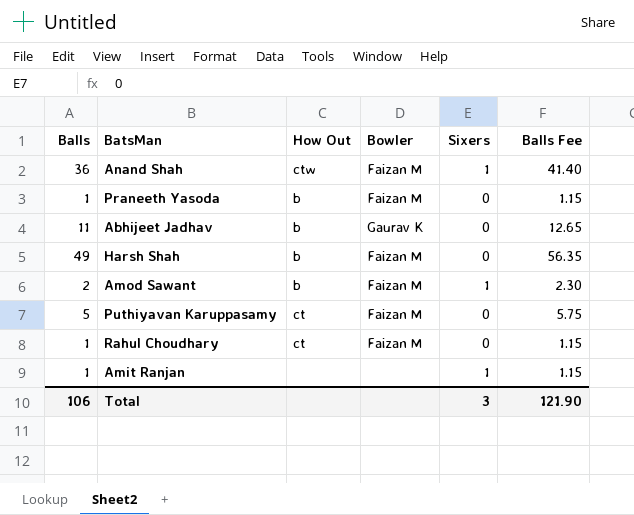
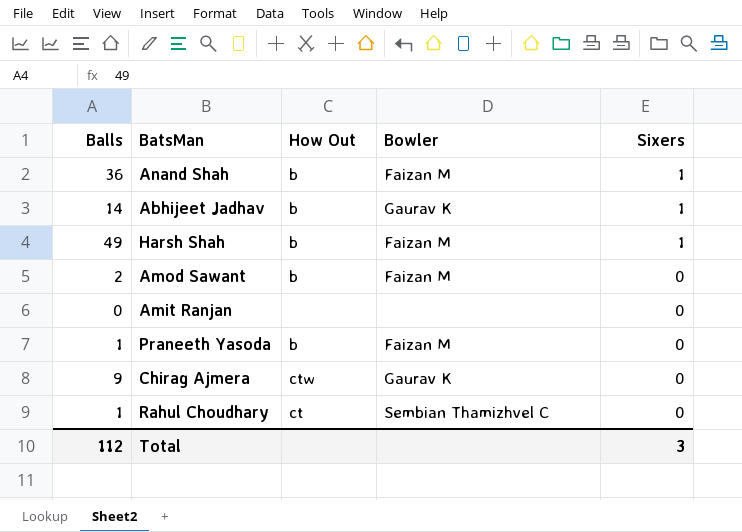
row order: none -> Sixers descending
column Balls Fee | formula: [Balls] * 1.15 -> none
row Puthiyavan Karuppasamy: 5 | ct | Faizan M | 0 | 5.75 -> none
Anand Shah | How Out: ctw -> b
Abhijeet Jadhav | Balls: 11 -> 14
Abhijeet Jadhav | Sixers: 0 -> 1
Harsh Shah | Sixers: 0 -> 1
Amod Sawant | Sixers: 1 -> 0
Amit Ranjan | Balls: 1 -> 0
Amit Ranjan | Sixers: 1 -> 0
row Chirag Ajmera: none -> 9 | ctw | Gaurav K | 0
Rahul Choudhary | Bowler: Faizan M -> Sembian Thamizhvel C
Total | Balls: 106 -> 112

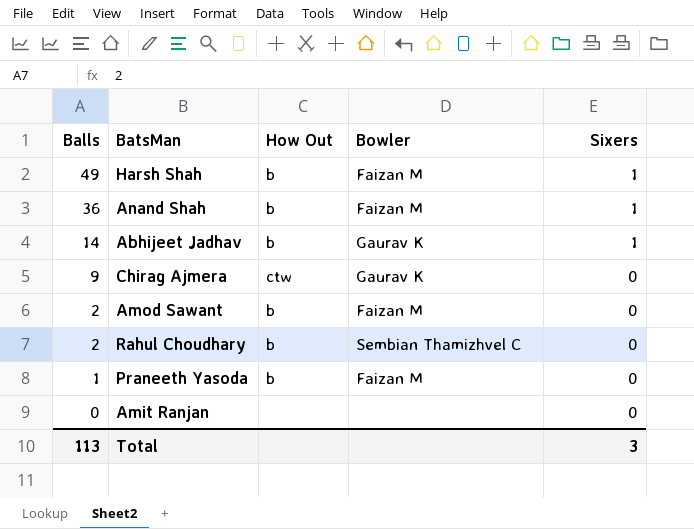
row order: Sixers descending -> Balls descending
Rahul Choudhary | Balls: 1 -> 2
Rahul Choudhary | How Out: ct -> b
Total | Balls: 112 -> 113

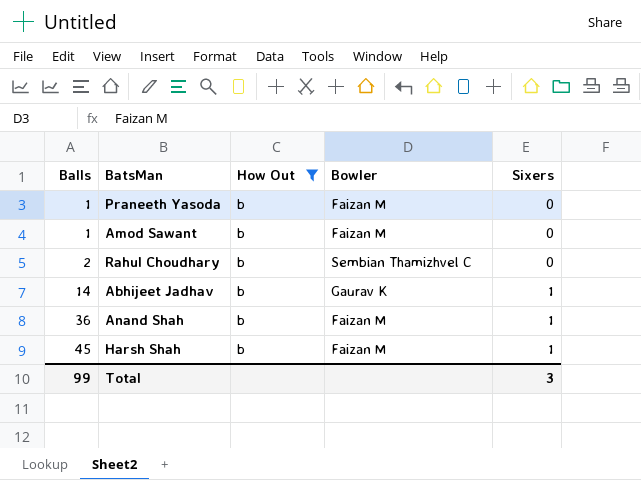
filter: none -> How Out = b
row order: Balls descending -> Balls ascending
Amod Sawant | Balls: 2 -> 1
Harsh Shah | Balls: 49 -> 45
Total | Balls: 113 -> 99

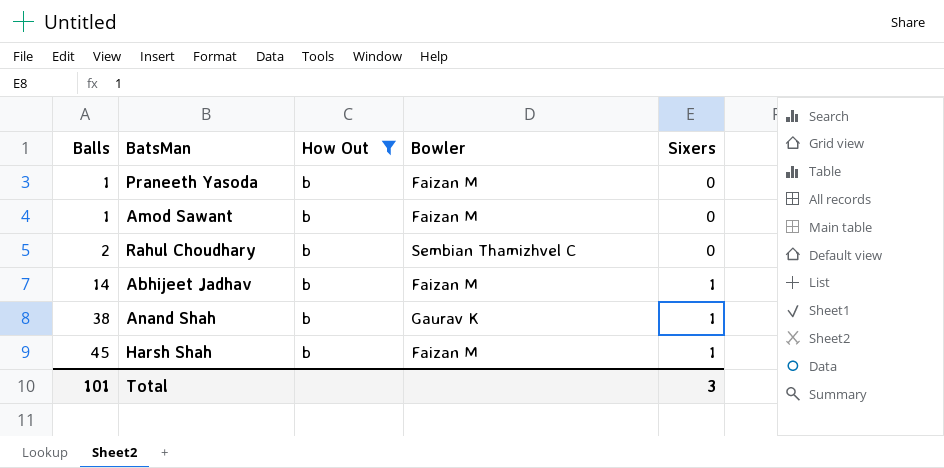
Abhijeet Jadhav | Bowler: Gaurav K -> Faizan M
Anand Shah | Balls: 36 -> 38
Anand Shah | Bowler: Faizan M -> Gaurav K
Total | Balls: 99 -> 101

